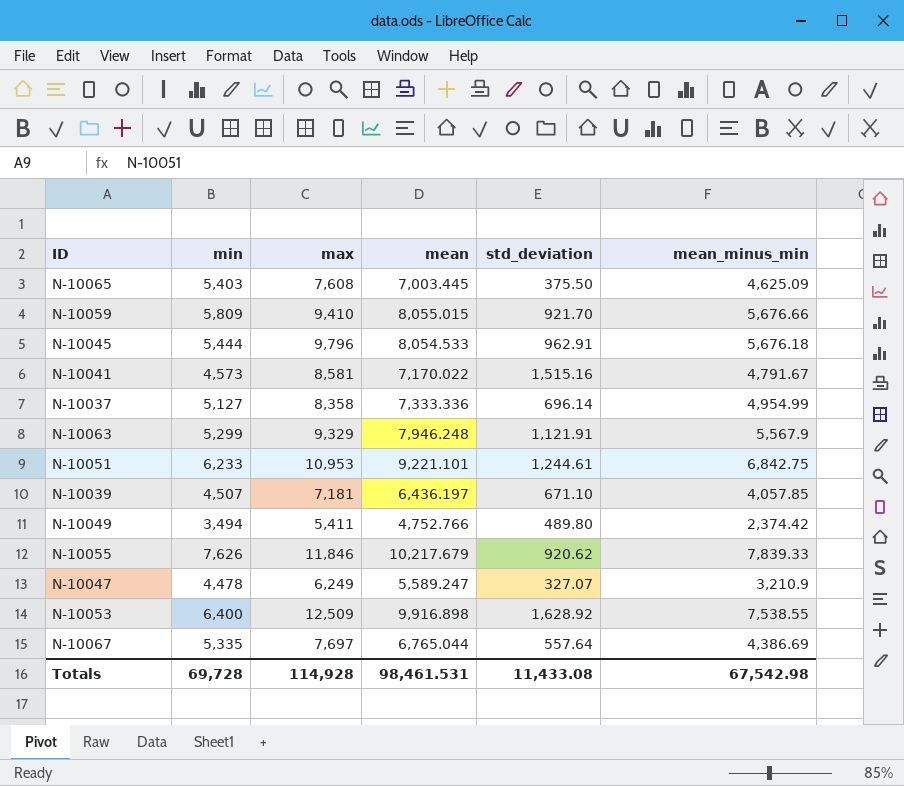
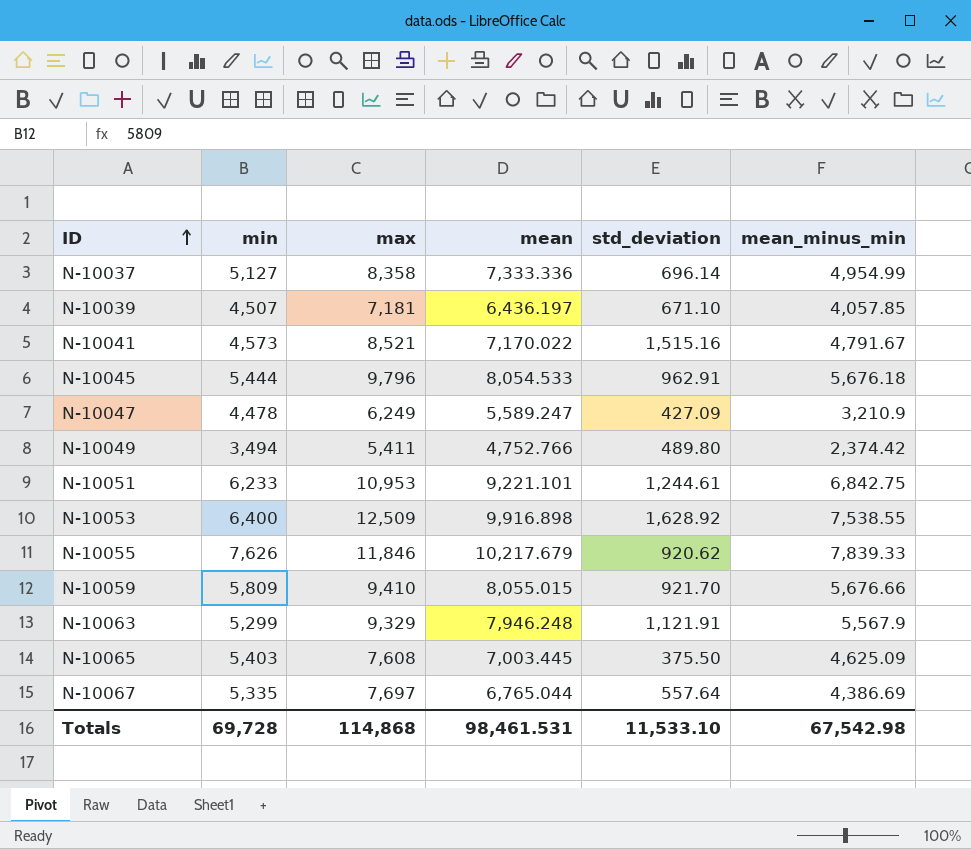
row order: none -> ID ascending
N-10041 | max: 8,581 -> 8,521
N-10047 | std_deviation: 327.07 -> 427.09
Totals | max: 114,928 -> 114,868
Totals | std_deviation: 11,433.08 -> 11,533.10

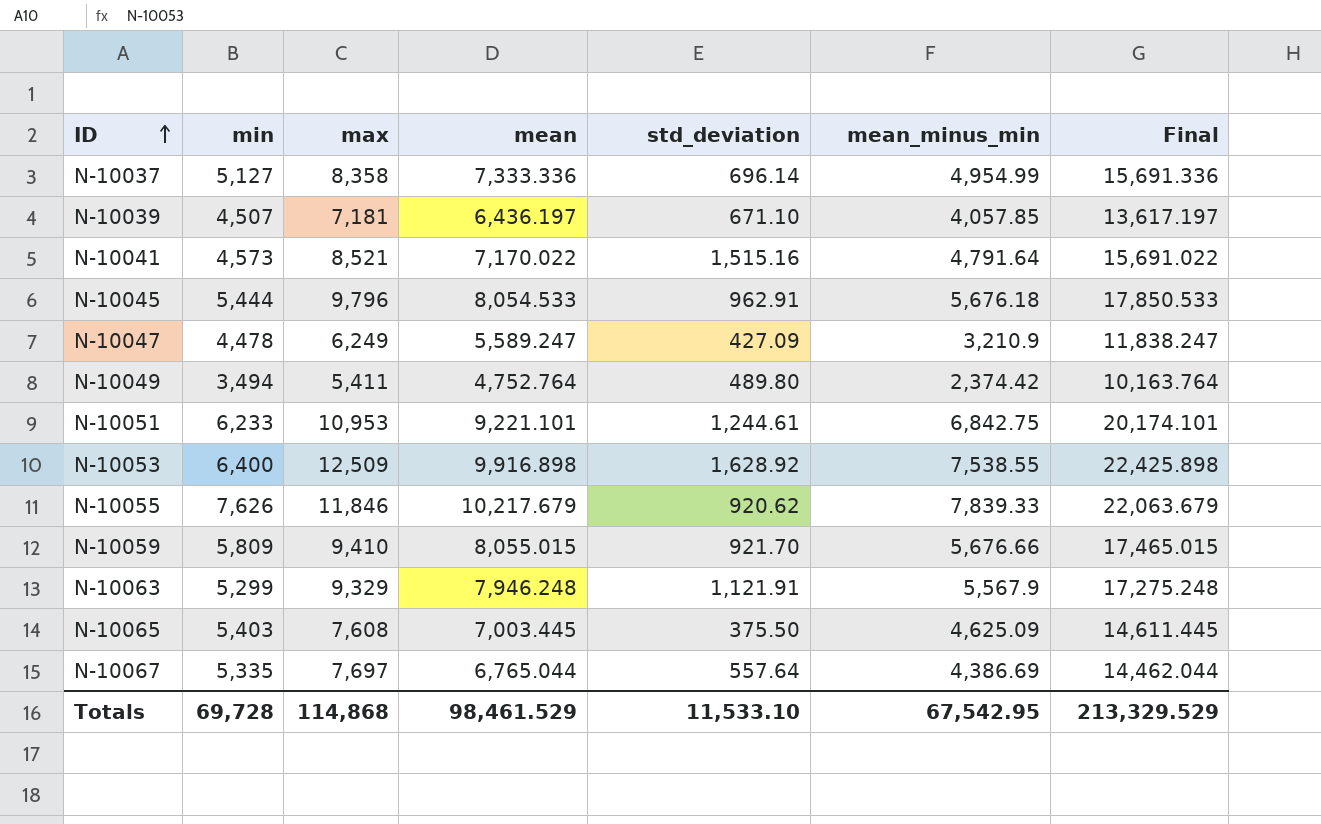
column Final | formula: none -> [max] + [mean]
N-10041 | mean_minus_min: 4,791.67 -> 4,791.64
N-10049 | mean: 4,752.766 -> 4,752.764
Totals | mean: 98,461.531 -> 98,461.529
Totals | mean_minus_min: 67,542.98 -> 67,542.95

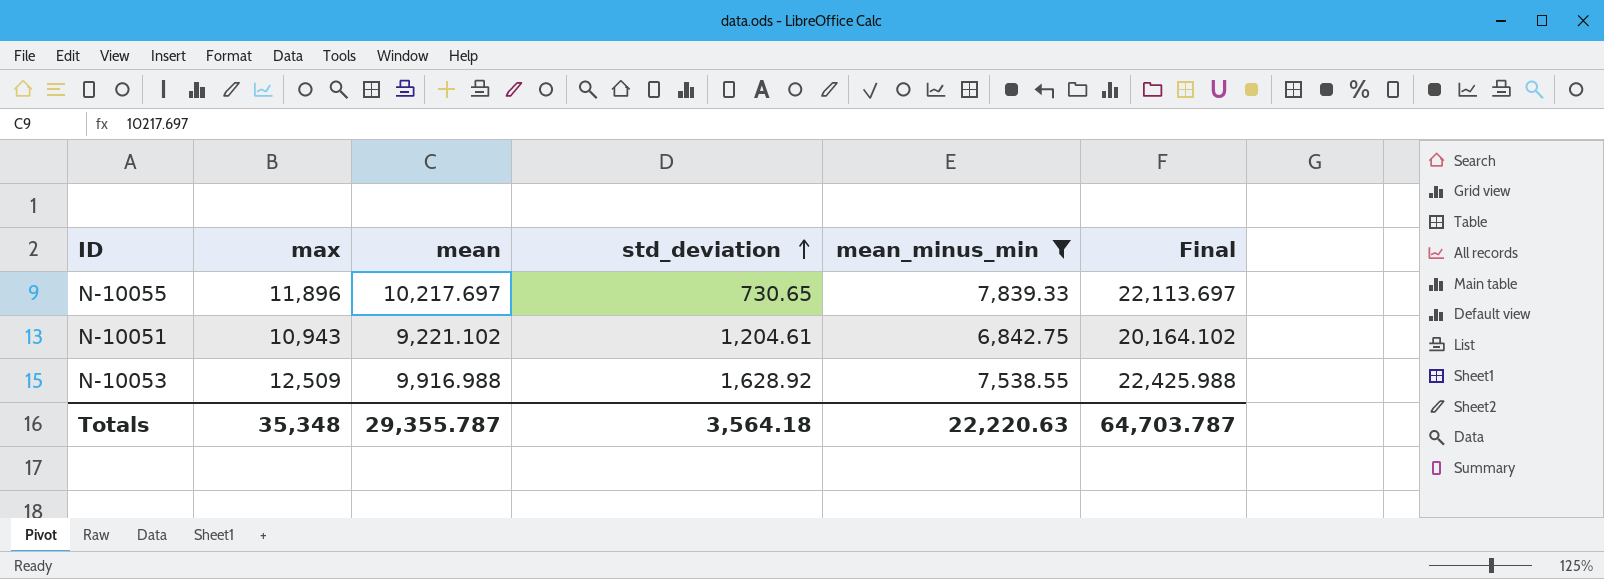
filter: none -> mean_minus_min >= 6,842.75
row order: ID ascending -> std_deviation ascending
column min | position: 2 -> none
N-10055 | max: 11,846 -> 11,896
N-10055 | mean: 10,217.679 -> 10,217.697
N-10055 | std_deviation: 920.62 -> 730.65
N-10055 | Final: 22,063.679 -> 22,113.697
N-10051 | max: 10,953 -> 10,943
N-10051 | mean: 9,221.101 -> 9,221.102
N-10051 | std_deviation: 1,244.61 -> 1,204.61
N-10051 | Final: 20,174.101 -> 20,164.102
N-10053 | mean: 9,916.898 -> 9,916.988
N-10053 | Final: 22,425.898 -> 22,425.988
Totals | max: 114,868 -> 35,348
Totals | mean: 98,461.529 -> 29,355.787
Totals | std_deviation: 11,533.10 -> 3,564.18
Totals | mean_minus_min: 67,542.95 -> 22,220.63
Totals | Final: 213,329.529 -> 64,703.787

